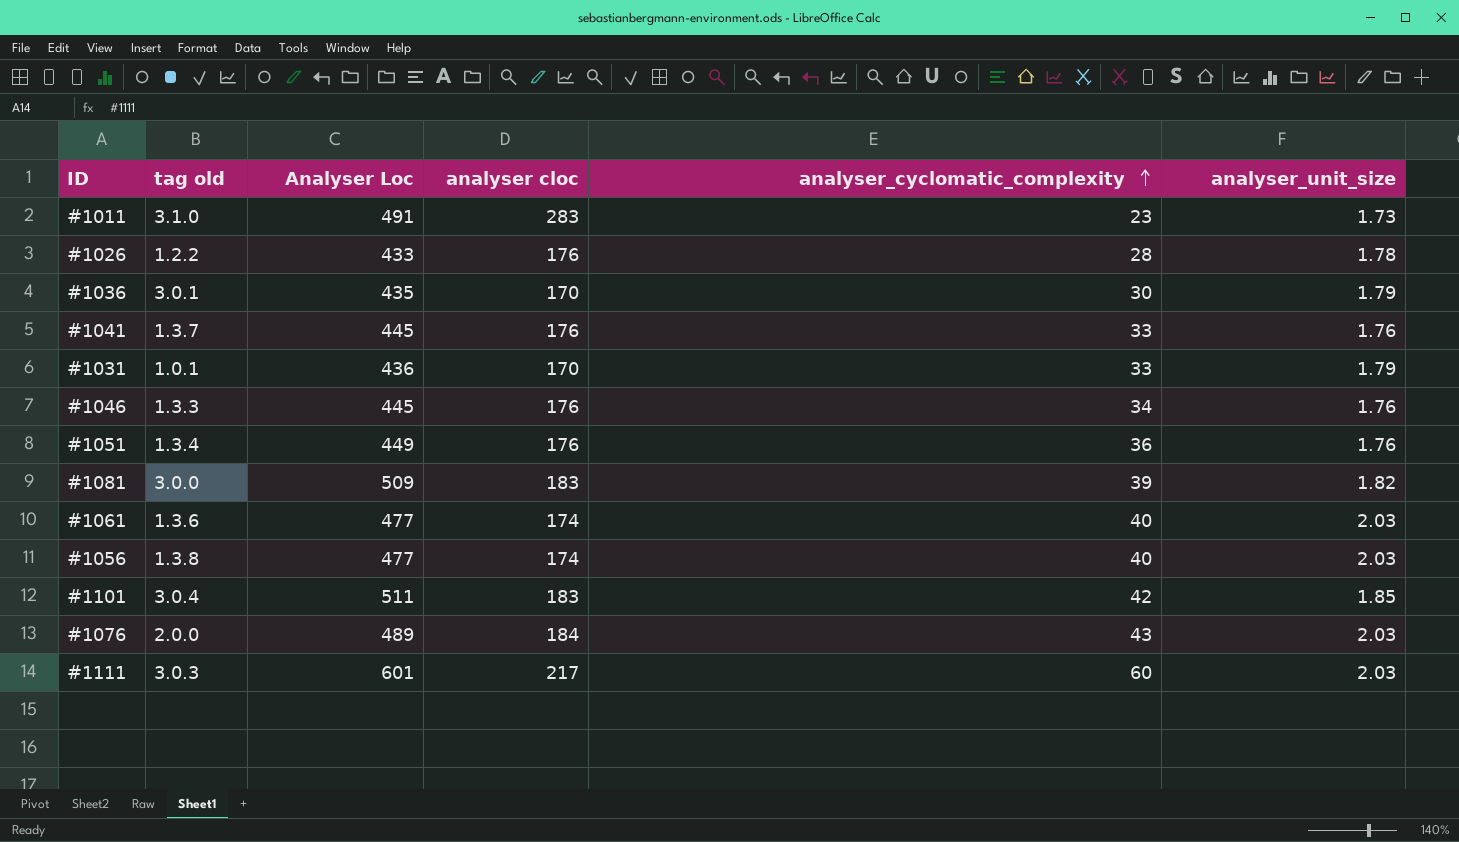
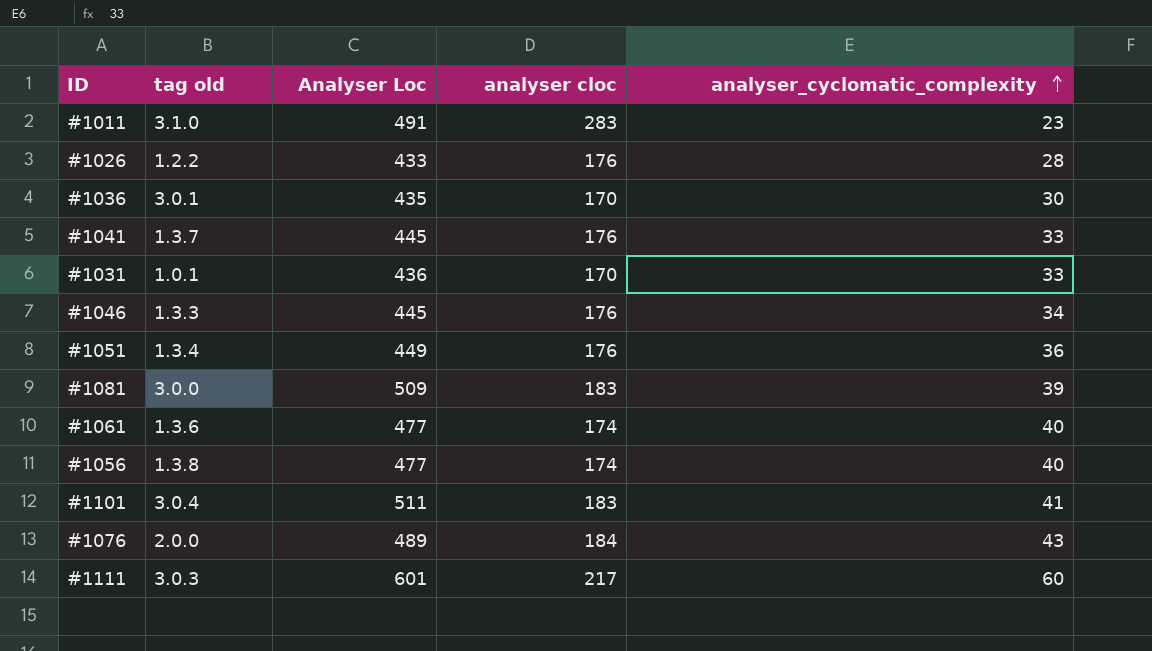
column analyser_unit_size | position: 6 -> none
#1101 | analyser_cyclomatic_complexity: 42 -> 41

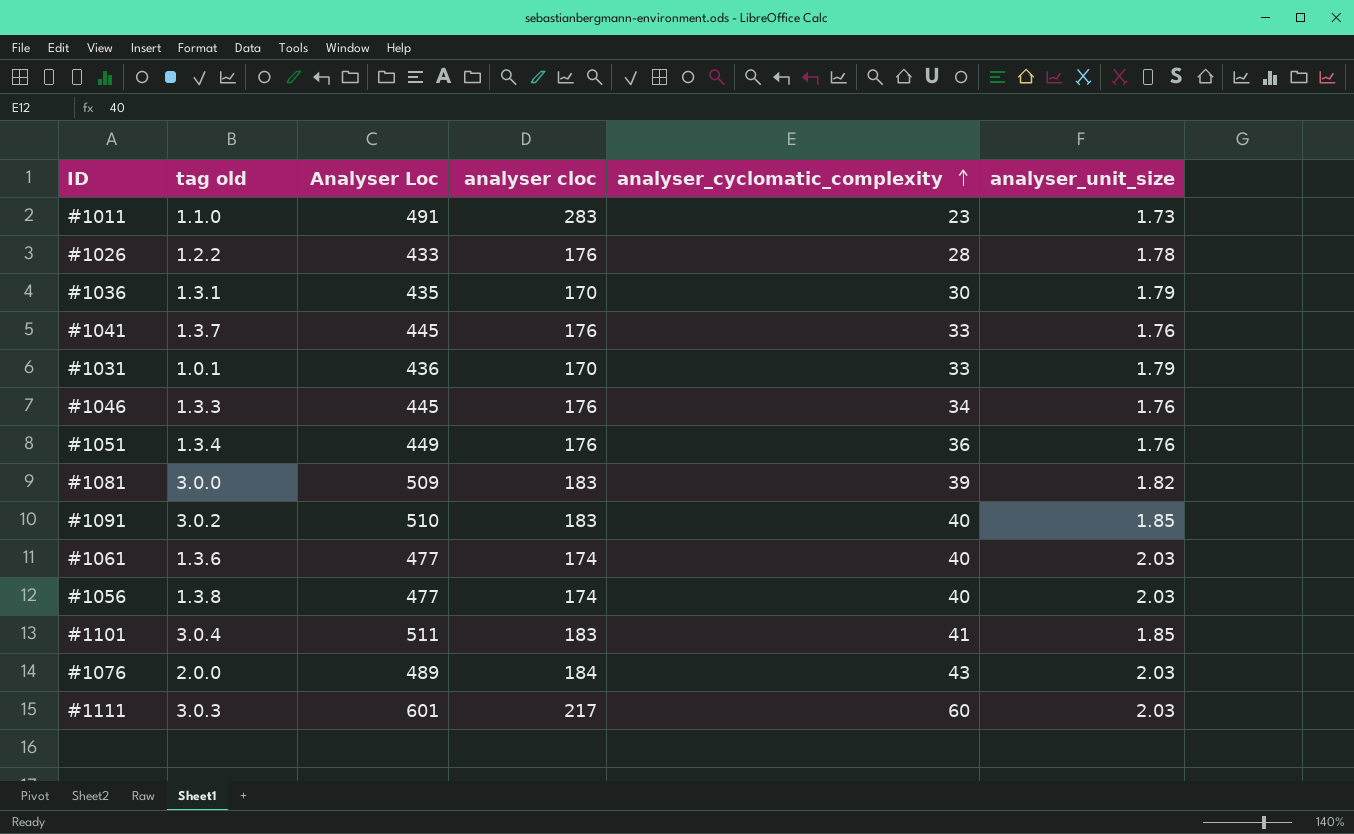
column analyser_unit_size | position: none -> 6
#1011 | tag old: 3.1.0 -> 1.1.0
#1036 | tag old: 3.0.1 -> 1.3.1
row #1091: none -> 3.0.2 | 510 | 183 | 40 | 1.85

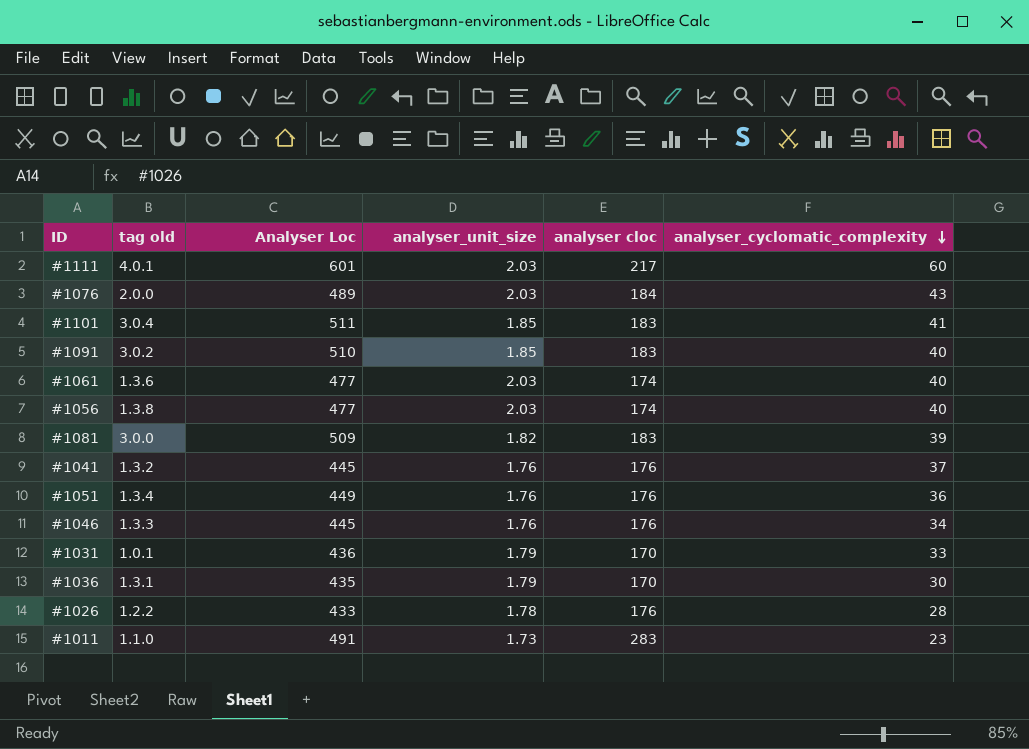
row order: analyser_cyclomatic_complexity ascending -> analyser_cyclomatic_complexity descending
column analyser_unit_size | position: 6 -> 4
#1111 | tag old: 3.0.3 -> 4.0.1
#1041 | tag old: 1.3.7 -> 1.3.2
#1041 | analyser_cyclomatic_complexity: 33 -> 37

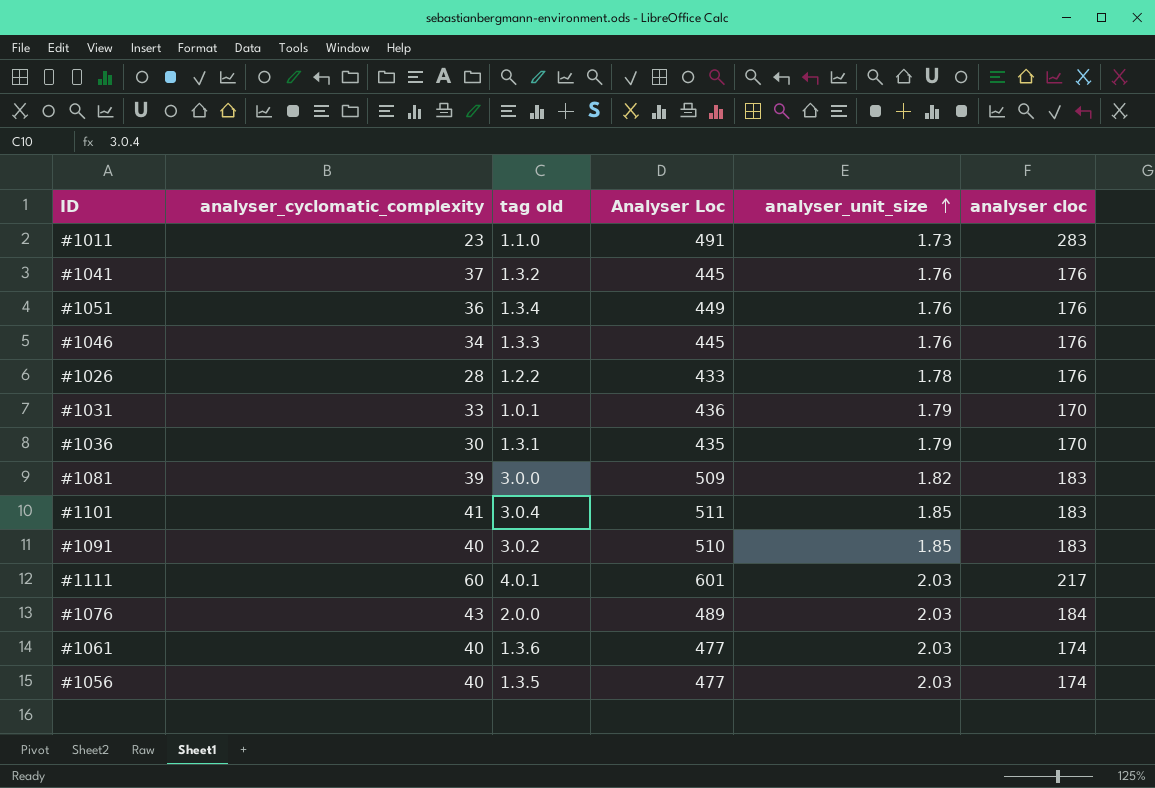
row order: analyser_cyclomatic_complexity descending -> analyser_unit_size ascending
column analyser_cyclomatic_complexity | position: 6 -> 2
#1056 | tag old: 1.3.8 -> 1.3.5

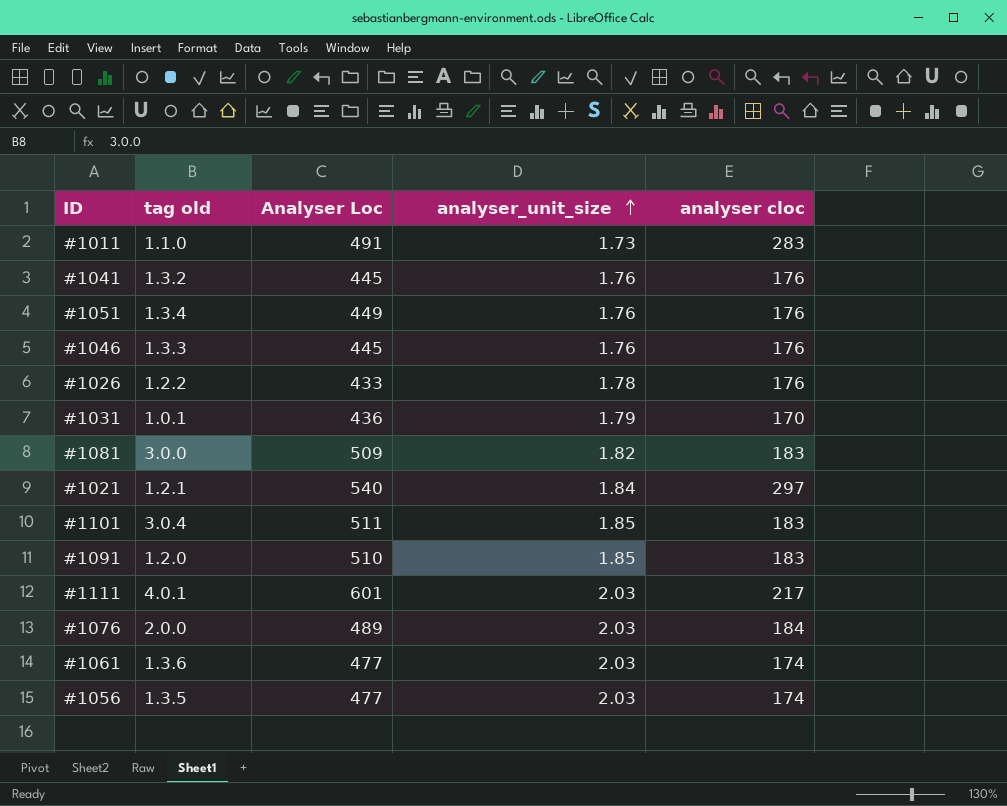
column analyser_cyclomatic_complexity | position: 2 -> none
row #1036: 30 | 1.3.1 | 435 | 1.79 | 170 -> none
row #1021: none -> 1.2.1 | 540 | 1.84 | 297
#1091 | tag old: 3.0.2 -> 1.2.0

